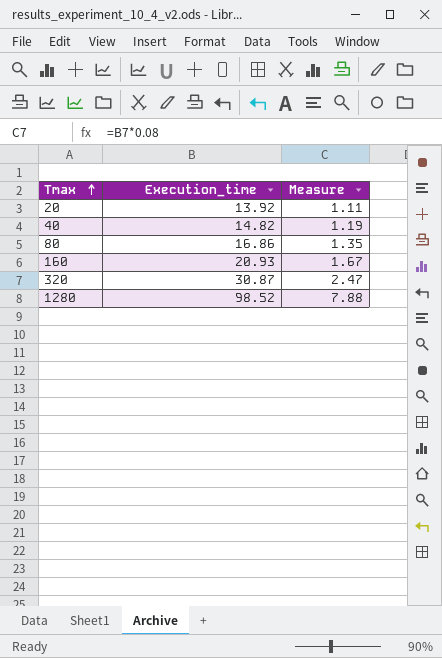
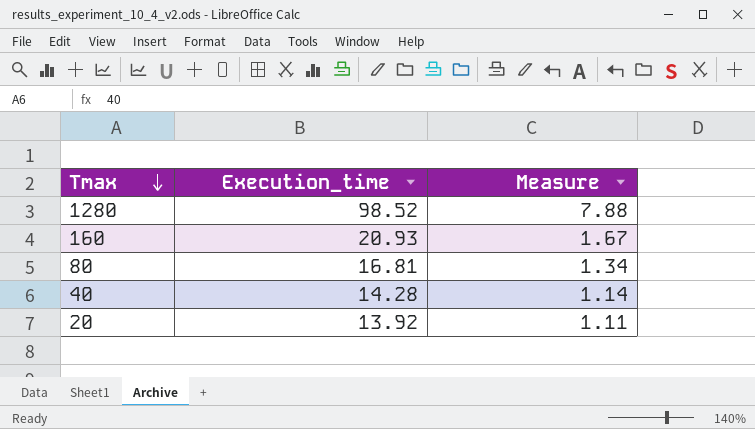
row order: Tmax ascending -> Tmax descending
row 320: 30.87 | 2.47 -> none
80 | Execution_time: 16.86 -> 16.81
80 | Measure: 1.35 -> 1.34
40 | Execution_time: 14.82 -> 14.28
40 | Measure: 1.19 -> 1.14

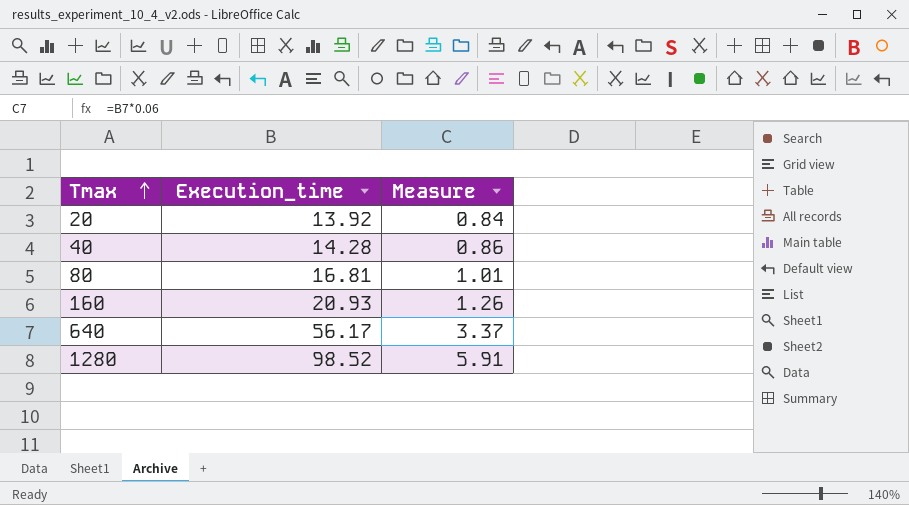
row order: Tmax descending -> Tmax ascending
column Measure | formula: [Execution_time] * 0.08 -> [Execution_time] * 0.06
row 640: none -> 56.17 | 3.37

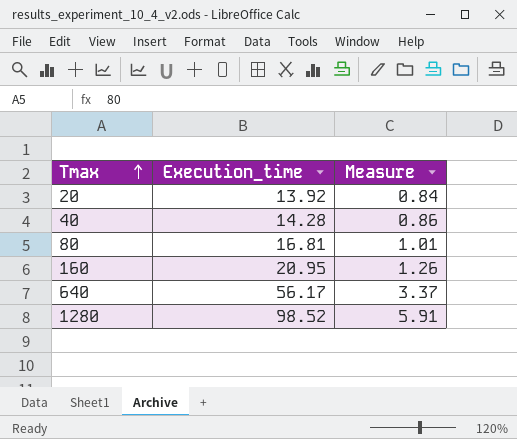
160 | Execution_time: 20.93 -> 20.95

